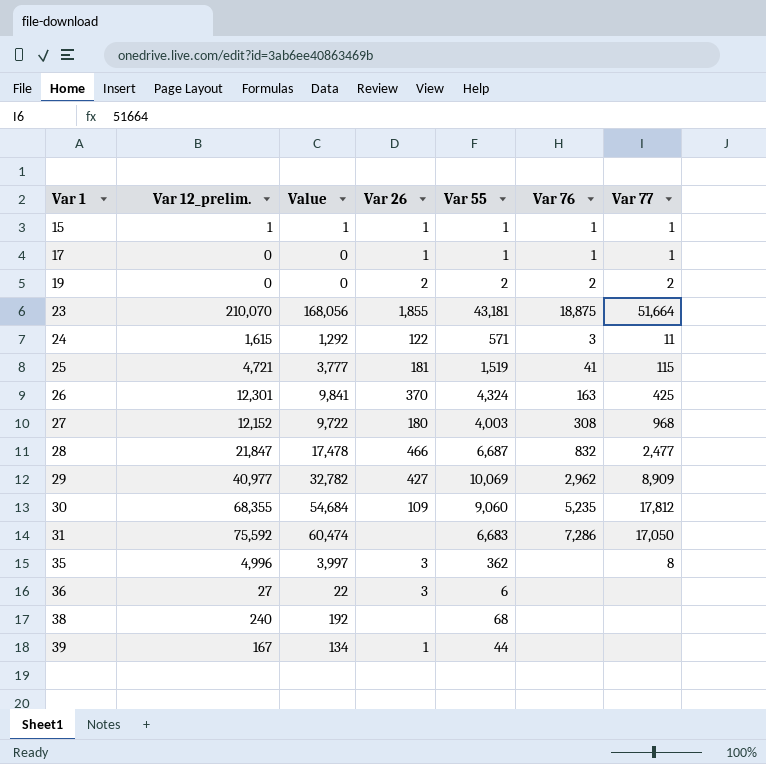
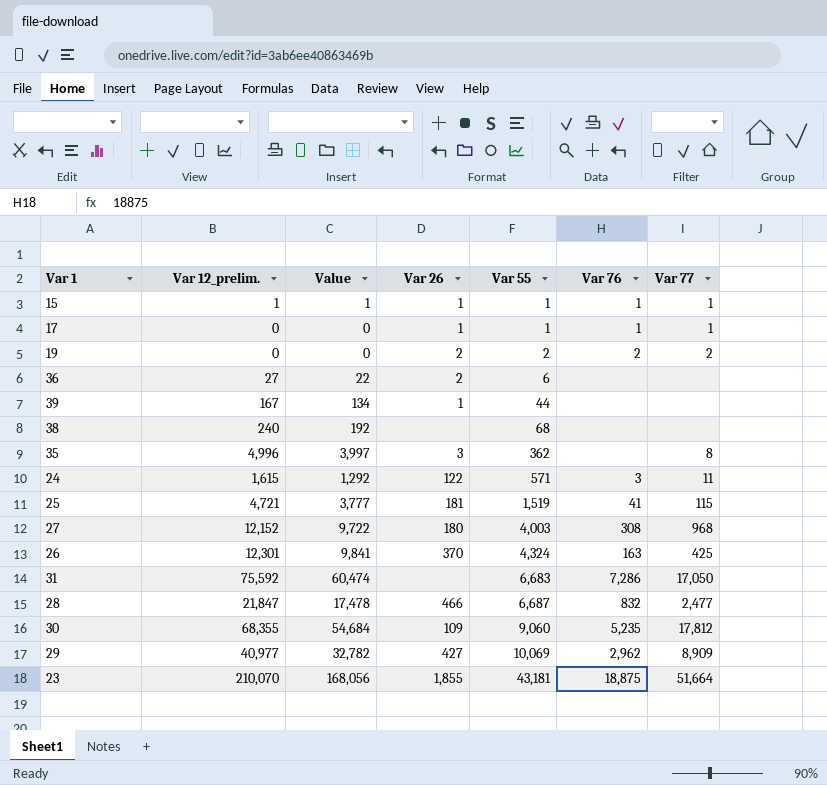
row order: Var 1 ascending -> Var 55 ascending
36 | Var 26: 3 -> 2

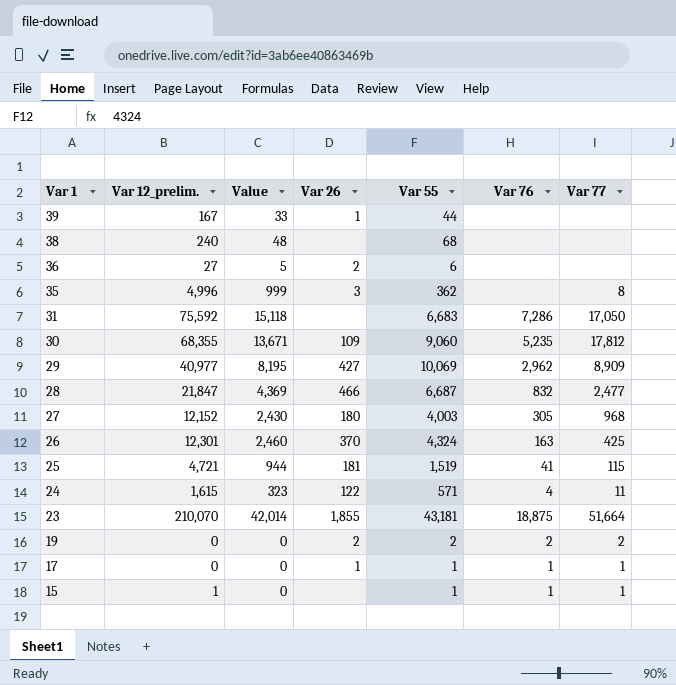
row order: Var 55 ascending -> Var 1 descending
column Value | formula: [Var 12_prelim.] * 0.8 -> [Var 12_prelim.] * 0.2
27 | Var 76: 308 -> 305
24 | Var 76: 3 -> 4
15 | Var 26: 1 -> none

